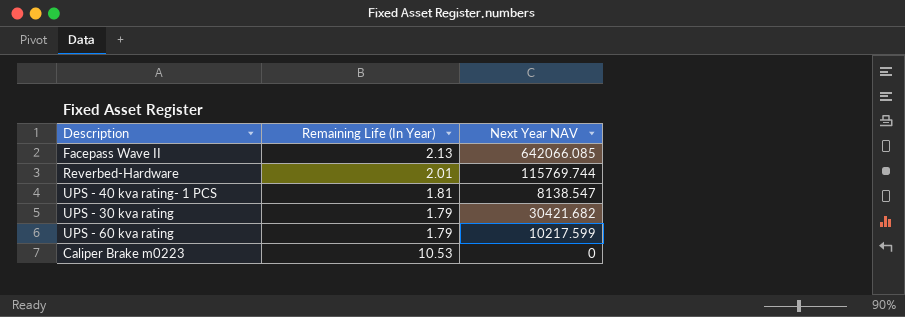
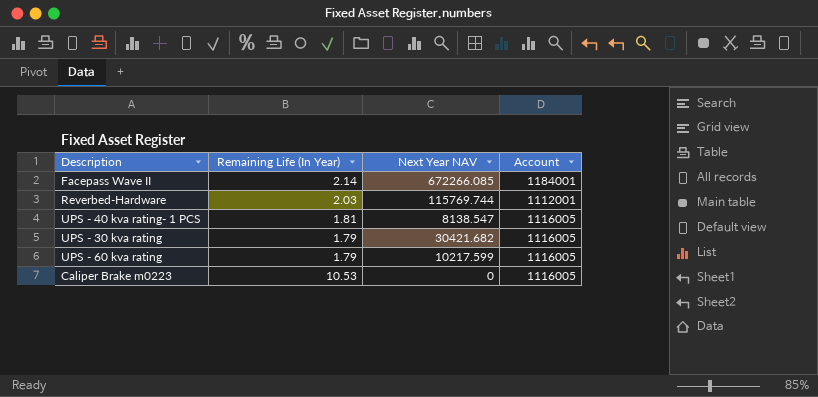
column Account | position: none -> 4
Facepass Wave II | Remaining Life (In Year): 2.13 -> 2.14
Facepass Wave II | Next Year NAV: 642066.085 -> 672266.085
Reverbed-Hardware | Remaining Life (In Year): 2.01 -> 2.03

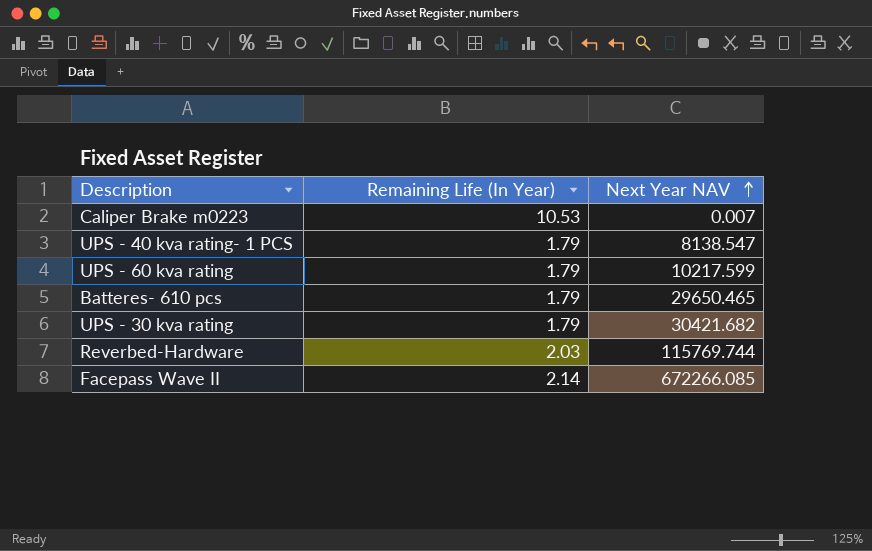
row order: none -> Next Year NAV ascending
column Account | position: 4 -> none
Caliper Brake m0223 | Next Year NAV: 0 -> 0.007
UPS - 40 kva rating- 1 PCS | Remaining Life (In Year): 1.81 -> 1.79
row Batteres- 610 pcs: none -> 1.79 | 29650.465

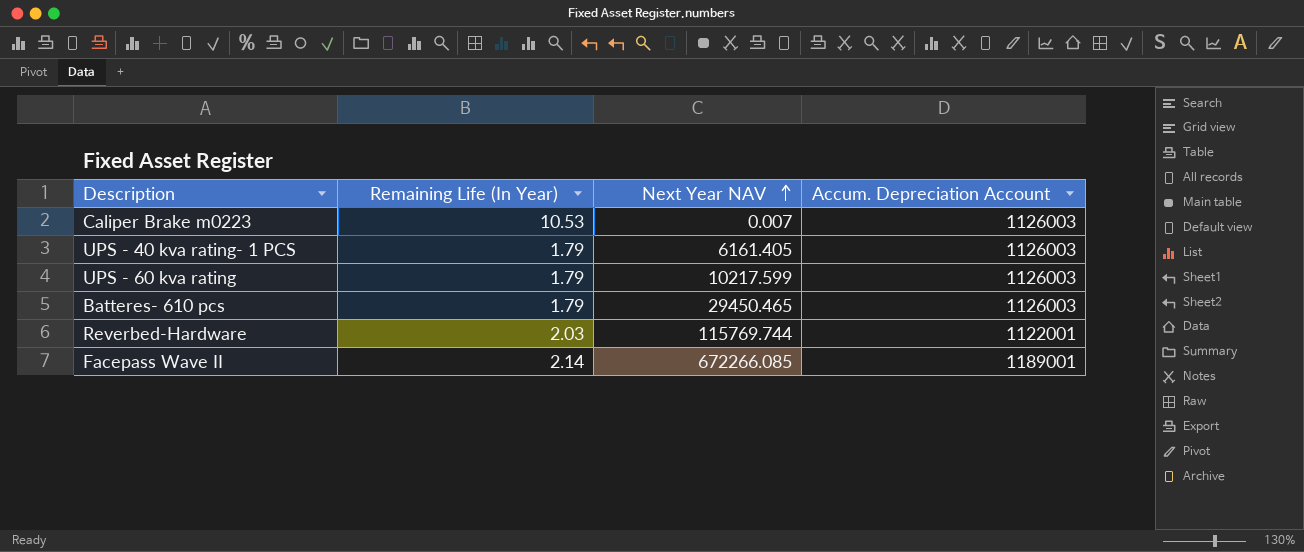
column Accum. Depreciation Account | position: none -> 4
row UPS - 30 kva rating: 1.79 | 30421.682 -> none
UPS - 40 kva rating- 1 PCS | Next Year NAV: 8138.547 -> 6161.405
Batteres- 610 pcs | Next Year NAV: 29650.465 -> 29450.465

